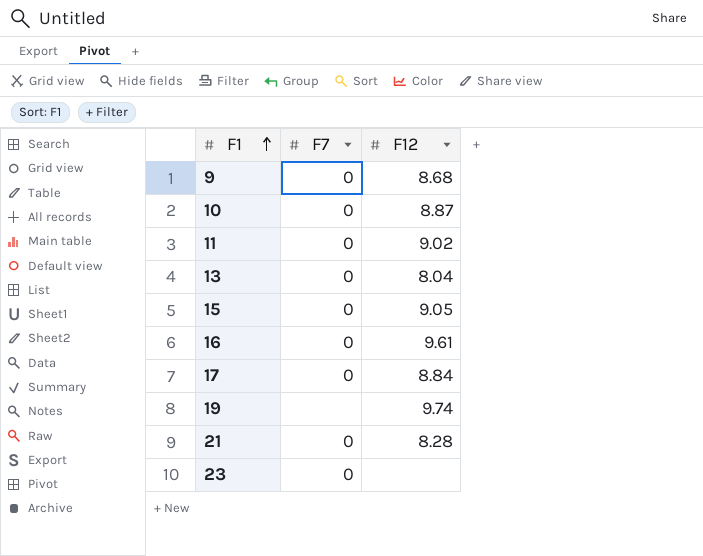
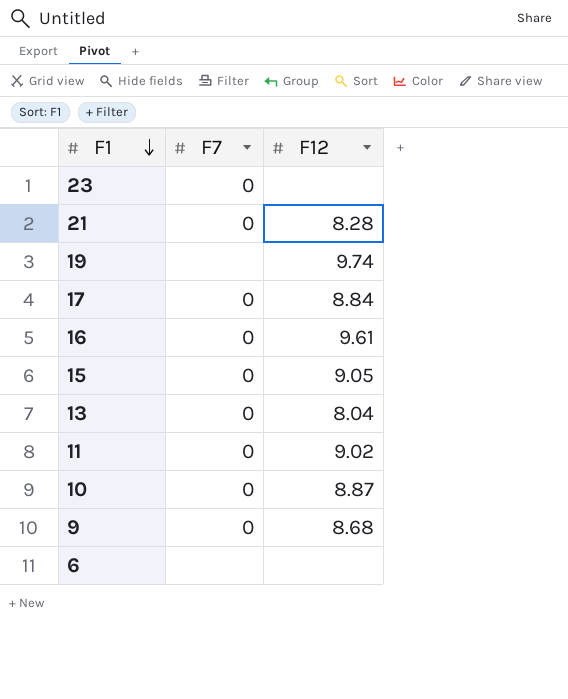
row order: F1 ascending -> F1 descending
row 6: none -> none | none

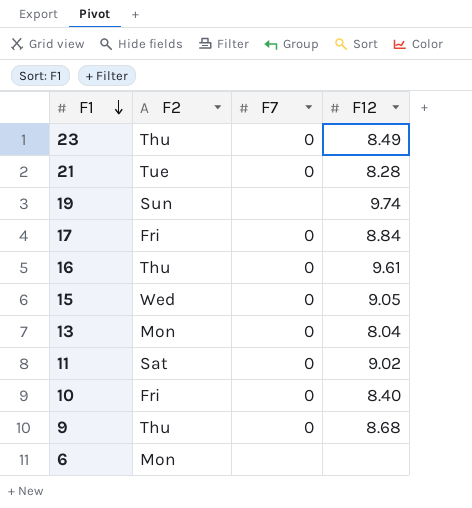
column F2 | position: none -> 2
23 | F12: none -> 8.49
10 | F12: 8.87 -> 8.40

